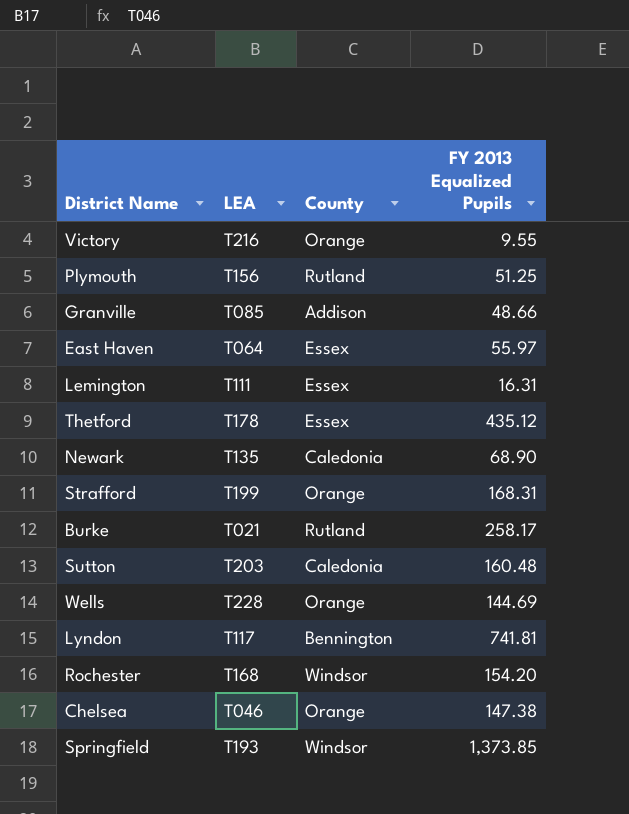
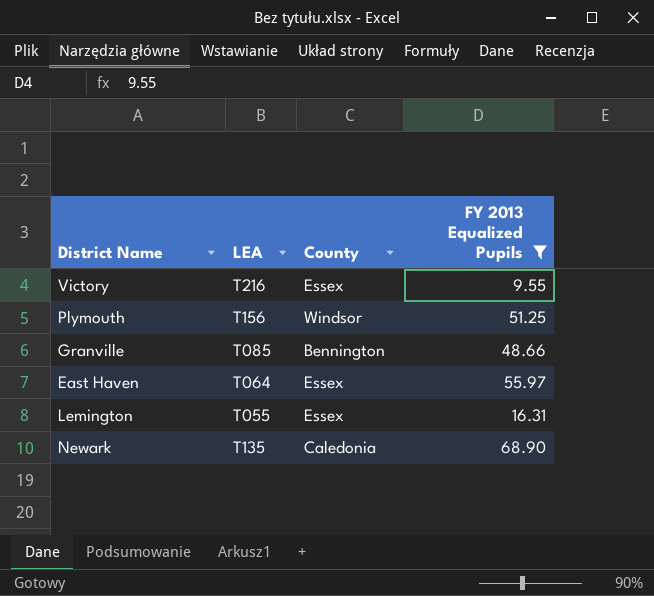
filter: none -> FY 2013 Equalized Pupils <= 68.90
Victory | County: Orange -> Essex
Plymouth | County: Rutland -> Windsor
Granville | County: Addison -> Bennington
Lemington | LEA: T111 -> T055

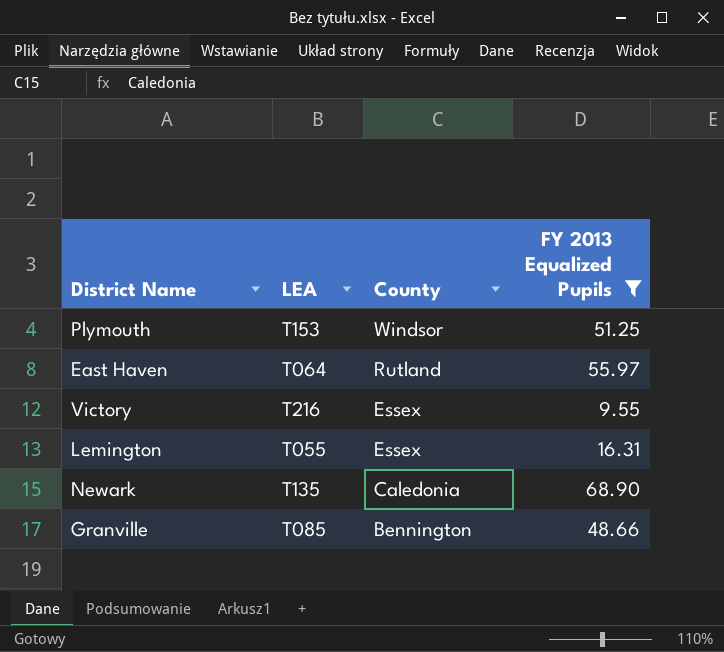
row order: none -> County descending
Plymouth | LEA: T156 -> T153
East Haven | County: Essex -> Rutland

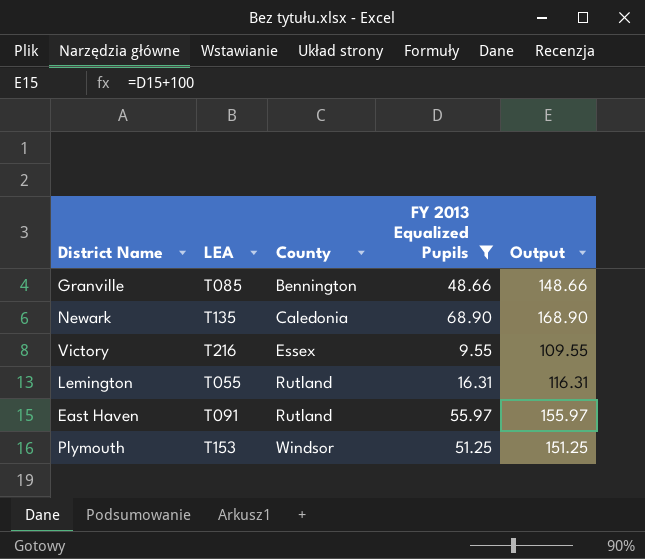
row order: County descending -> County ascending
column Output | formula: none -> [FY 2013 Equalized Pupils] + 100
Lemington | County: Essex -> Rutland
East Haven | LEA: T064 -> T091

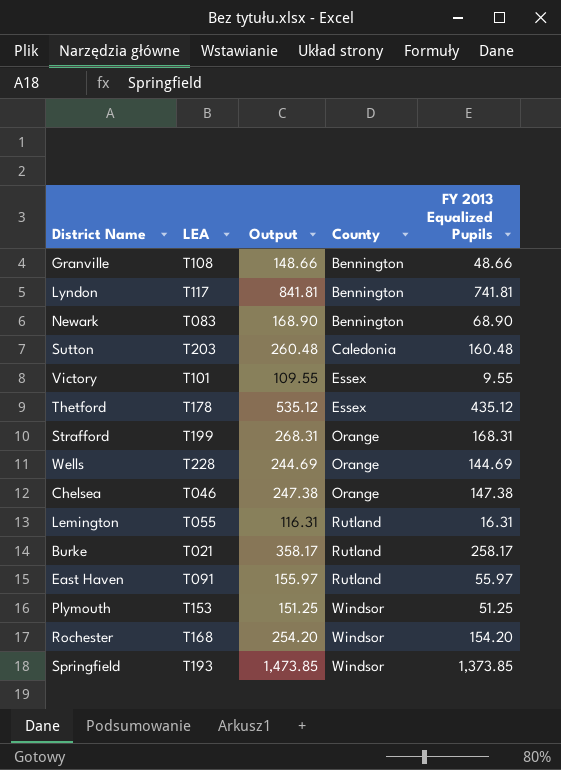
filter: FY 2013 Equalized Pupils <= 68.90 -> none
column Output | position: 5 -> 3
Granville | LEA: T085 -> T108
Newark | LEA: T135 -> T083
Newark | County: Caledonia -> Bennington
Victory | LEA: T216 -> T101

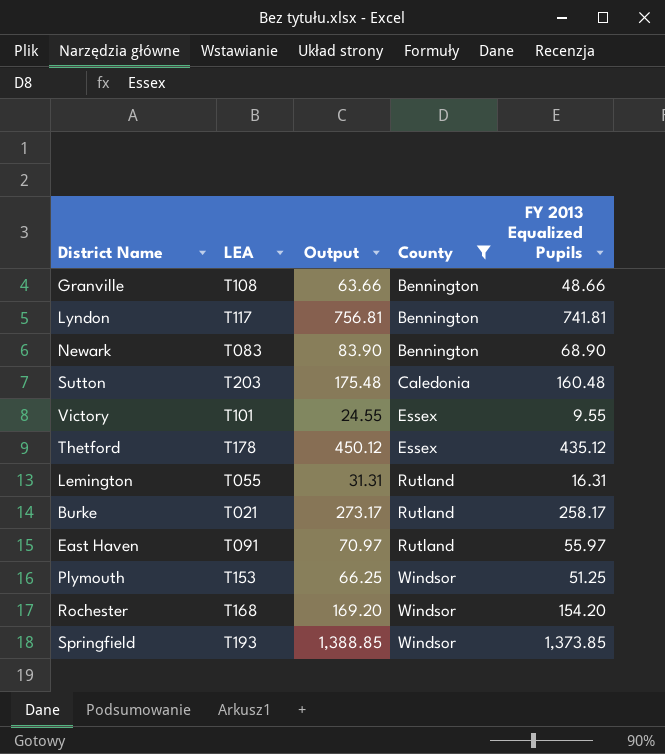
filter: none -> County != Orange
column Output | formula: [FY 2013 Equalized Pupils] + 100 -> [FY 2013 Equalized Pupils] + 15

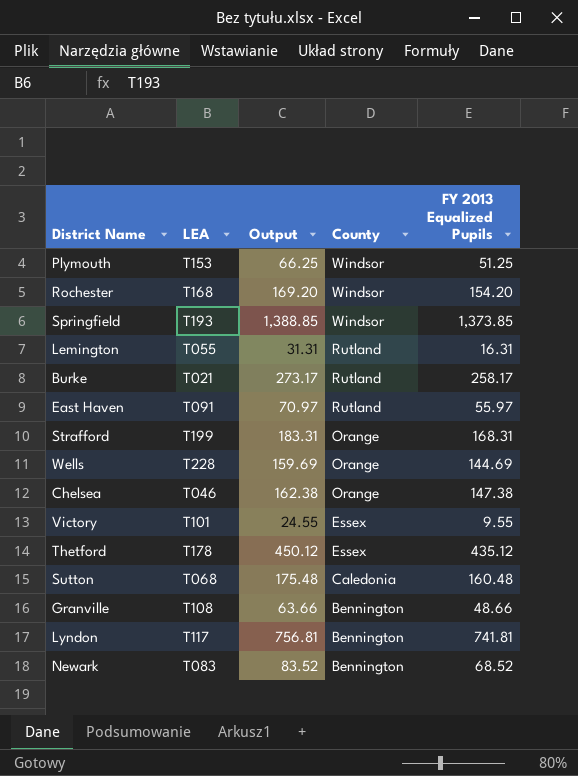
filter: County != Orange -> none
row order: County ascending -> County descending
Sutton | LEA: T203 -> T068
Newark | Output: 83.90 -> 83.52
Newark | FY 2013 Equalized Pupils: 68.90 -> 68.52

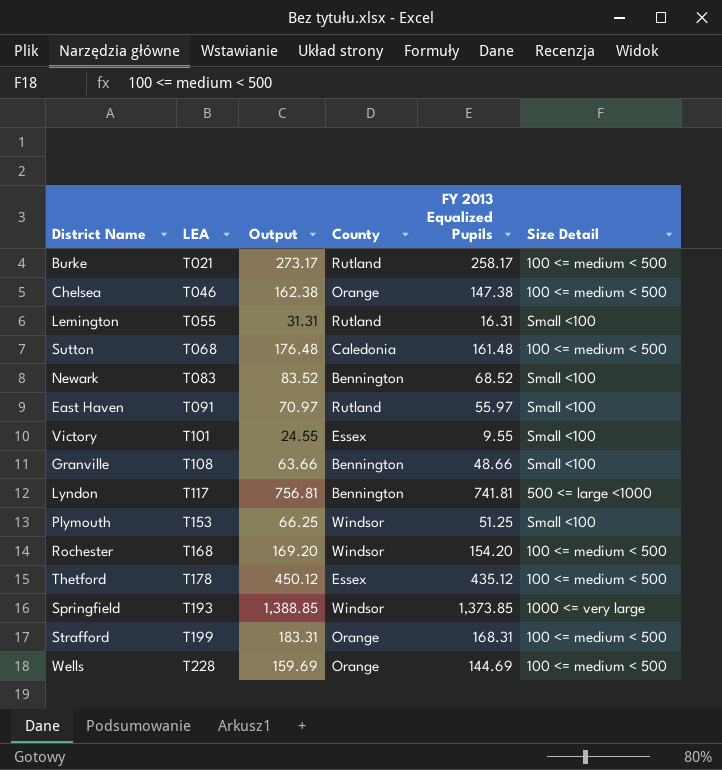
row order: County descending -> LEA ascending
column Size Detail | position: none -> 6
Sutton | Output: 175.48 -> 176.48
Sutton | FY 2013 Equalized Pupils: 160.48 -> 161.48

